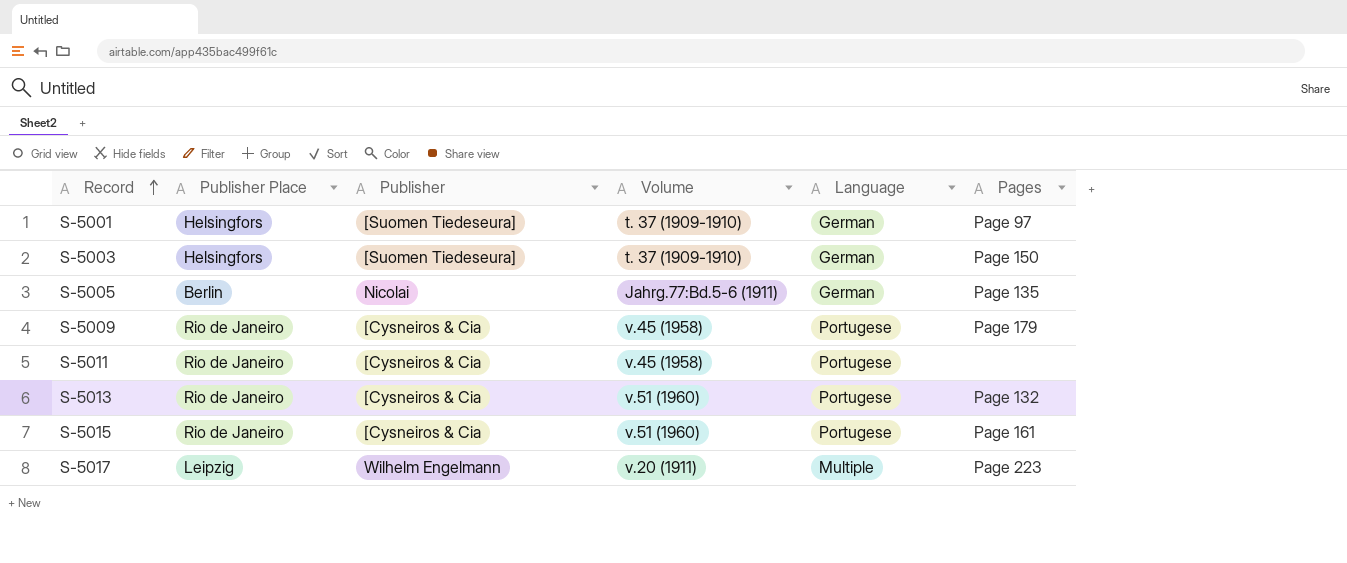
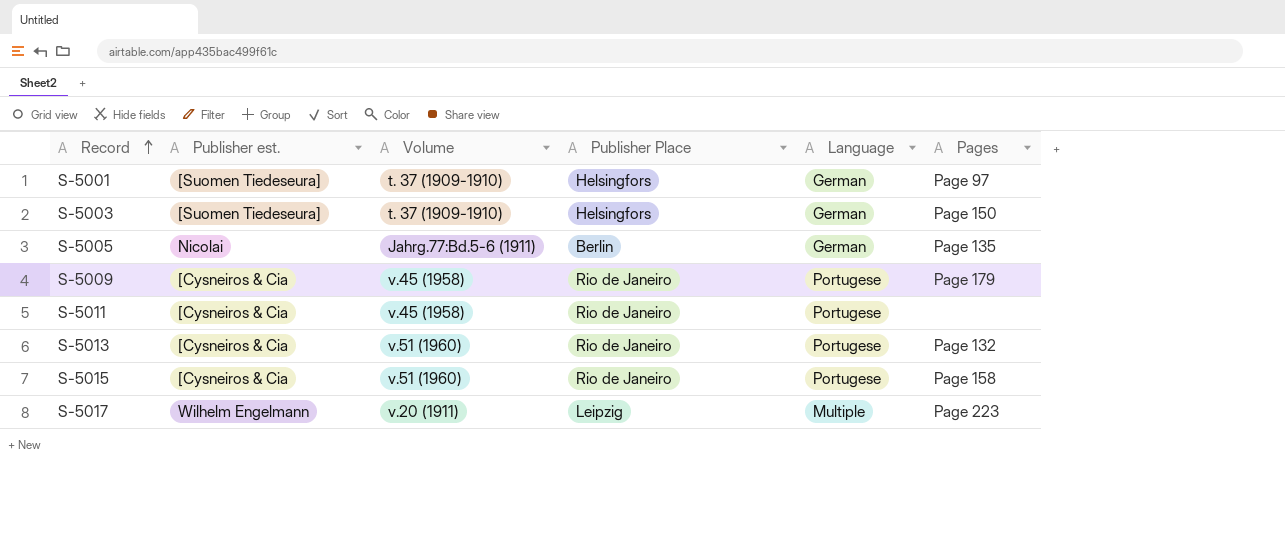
column name: Publisher -> Publisher est.
column Publisher Place | position: 2 -> 4
S-5015 | Pages: Page 161 -> Page 158

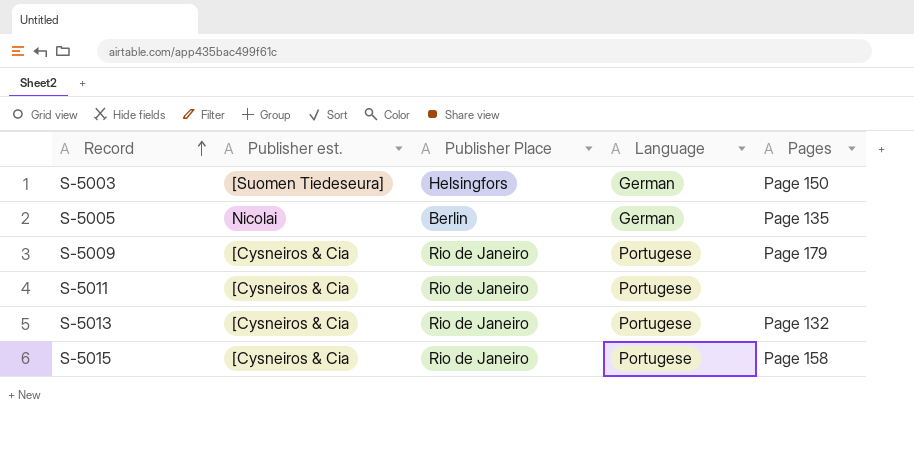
column Volume | position: 3 -> none
row S-5001: [Suomen Tiedeseura] | t. 37 (1909-1910) | Helsingfors | German | Page 97 -> none
row S-5017: Wilhelm Engelmann | v.20 (1911) | Leipzig | Multiple | Page 223 -> none

